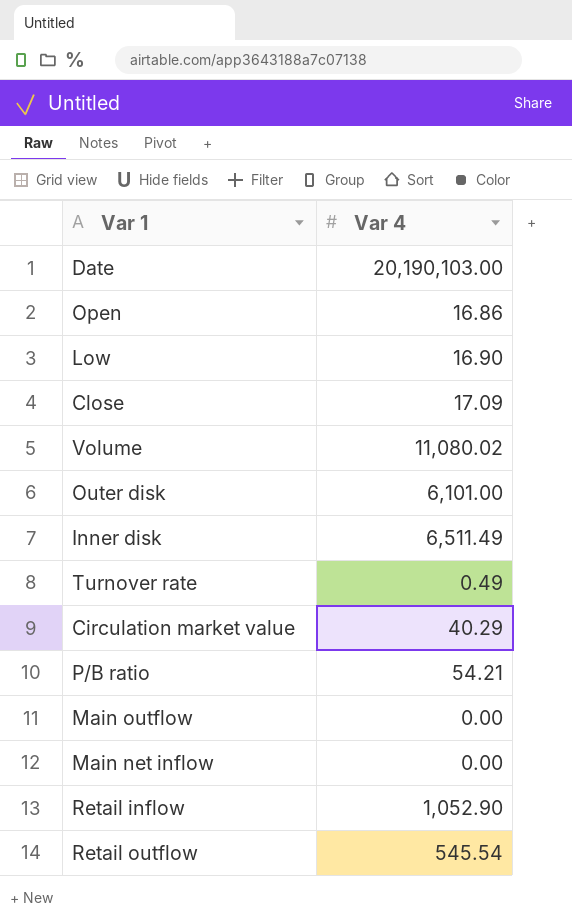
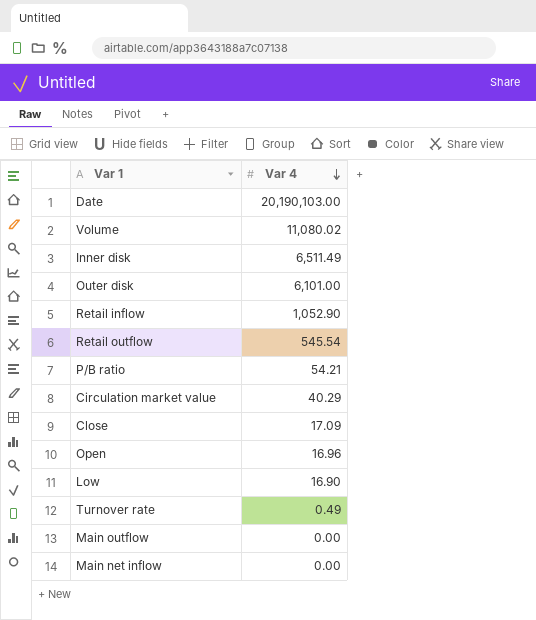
row order: none -> Var 4 descending
Open | Var 4: 16.86 -> 16.96

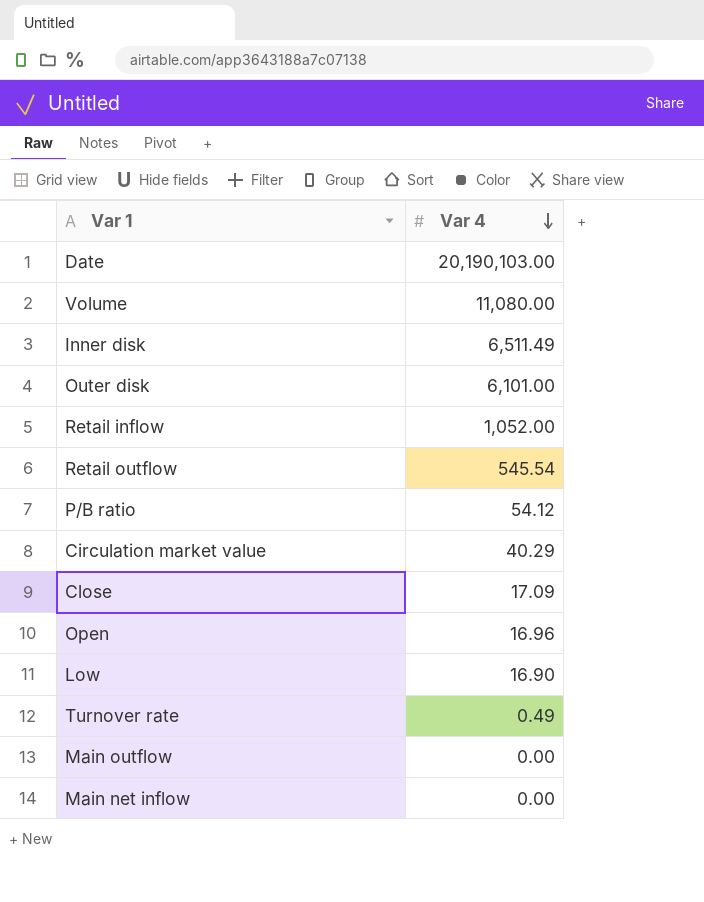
Volume | Var 4: 11,080.02 -> 11,080.00
Retail inflow | Var 4: 1,052.90 -> 1,052.00
P/B ratio | Var 4: 54.21 -> 54.12

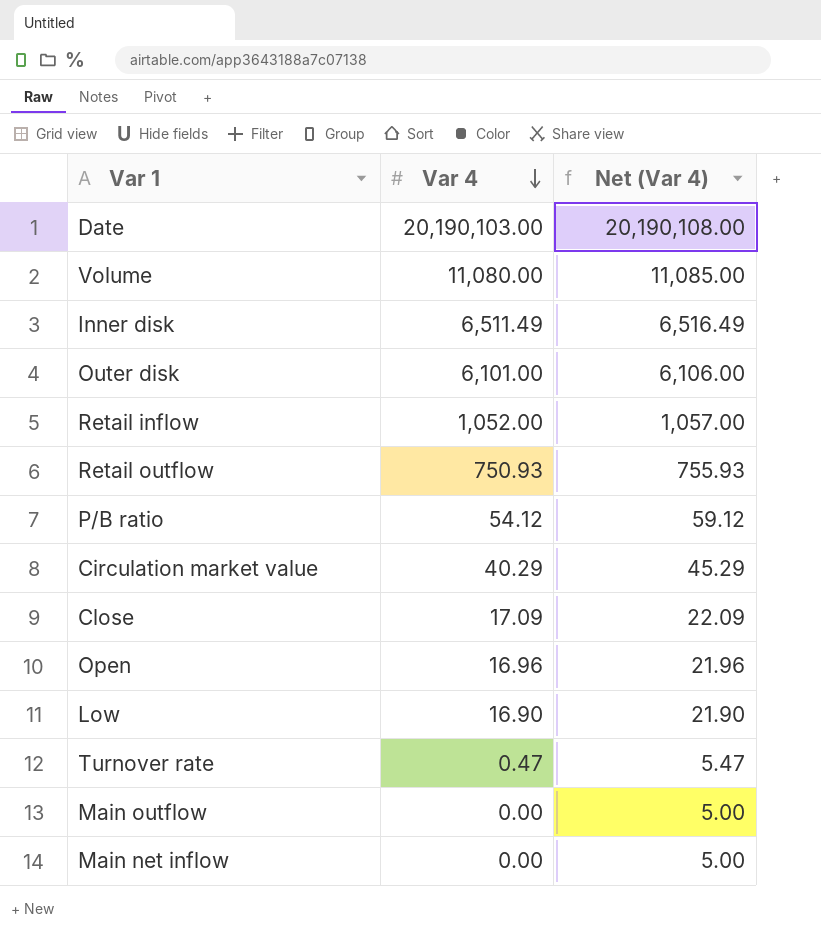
column Net (Var 4) | formula: none -> [Var 4] + 5
Retail outflow | Var 4: 545.54 -> 750.93
Turnover rate | Var 4: 0.49 -> 0.47

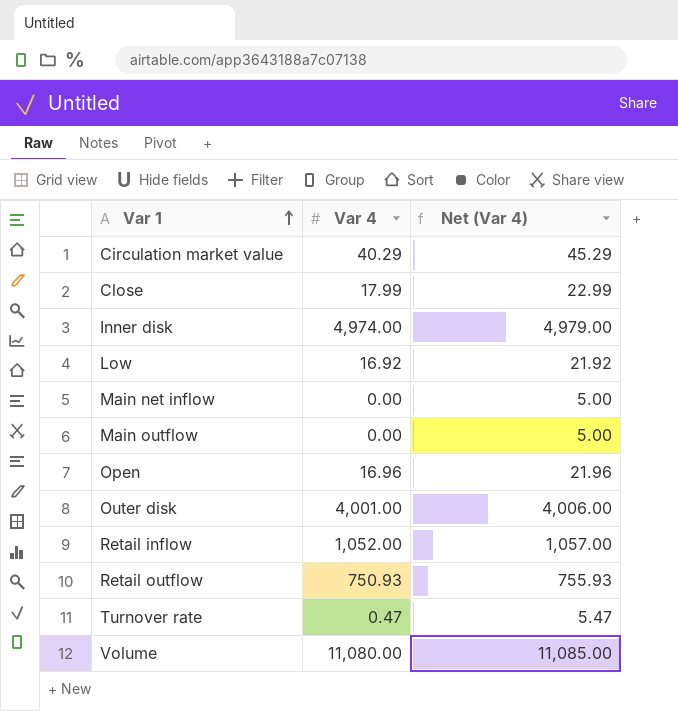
row order: Var 4 descending -> Var 1 ascending
row Date: 20,190,103.00 | 20,190,108.00 -> none
row P/B ratio: 54.12 | 59.12 -> none
Close | Var 4: 17.09 -> 17.99
Close | Net (Var 4): 22.09 -> 22.99
Inner disk | Var 4: 6,511.49 -> 4,974.00
Inner disk | Net (Var 4): 6,516.49 -> 4,979.00
Low | Var 4: 16.90 -> 16.92
Low | Net (Var 4): 21.90 -> 21.92
Outer disk | Var 4: 6,101.00 -> 4,001.00
Outer disk | Net (Var 4): 6,106.00 -> 4,006.00

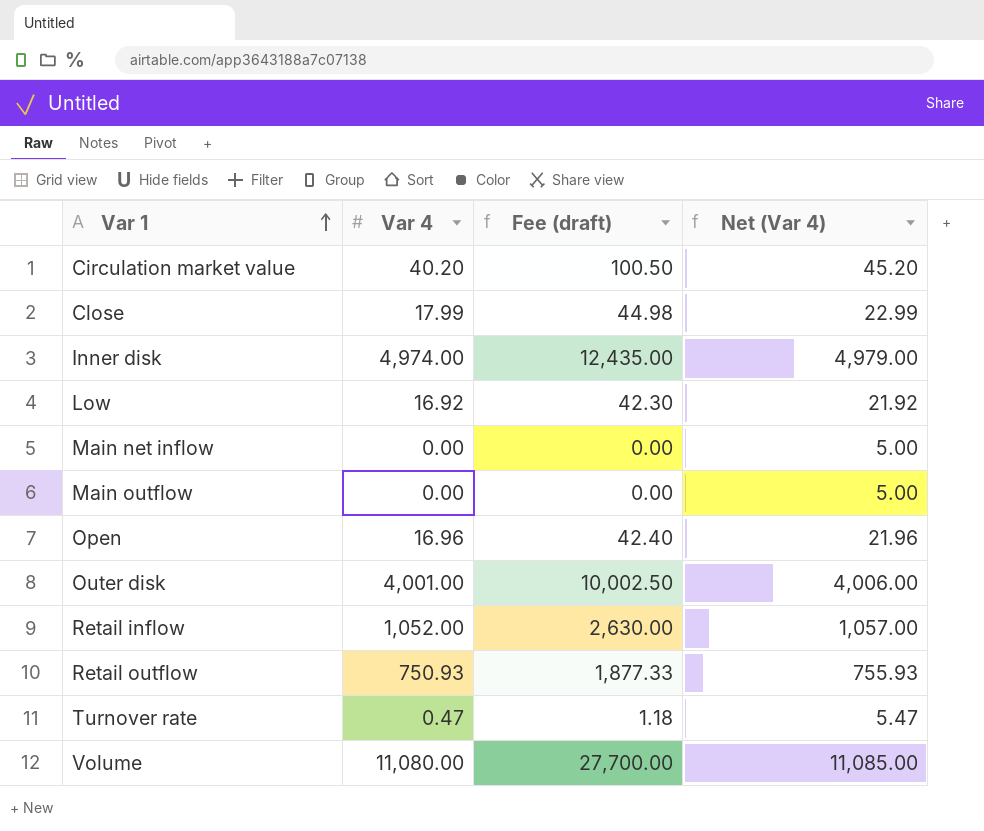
column Fee (draft) | formula: none -> [Var 4] * 2.5
Circulation market value | Var 4: 40.29 -> 40.20
Circulation market value | Net (Var 4): 45.29 -> 45.20

